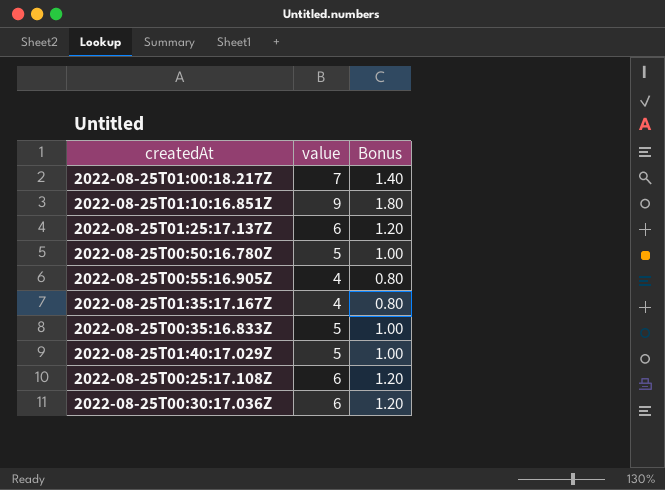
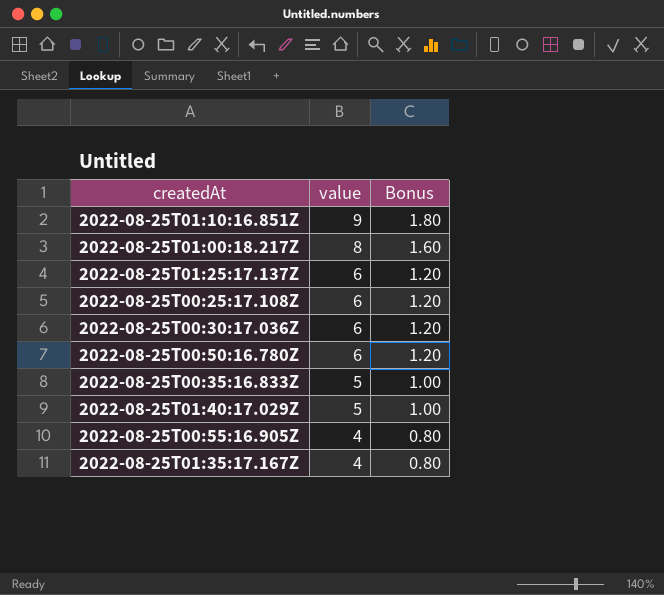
row order: none -> value descending
2022-08-25T01:00:18.217Z | value: 7 -> 8
2022-08-25T01:00:18.217Z | Bonus: 1.40 -> 1.60
2022-08-25T00:50:16.780Z | value: 5 -> 6
2022-08-25T00:50:16.780Z | Bonus: 1.00 -> 1.20

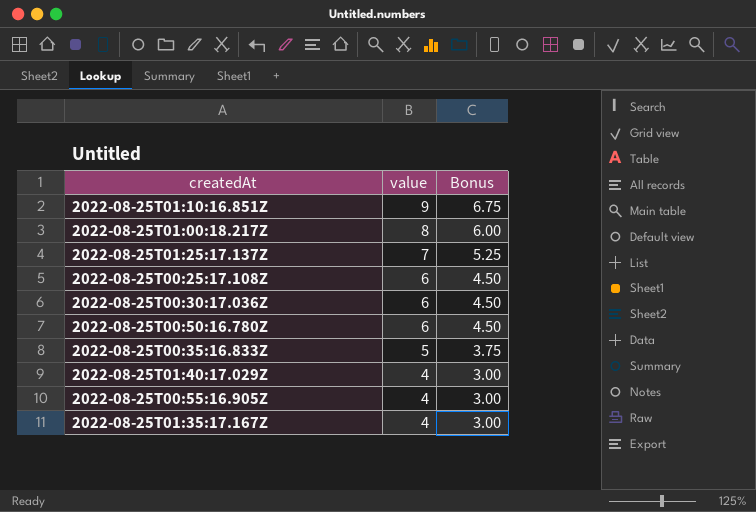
column Bonus | formula: [value] * 0.2 -> [value] * 0.75
2022-08-25T01:25:17.137Z | value: 6 -> 7
2022-08-25T01:40:17.029Z | value: 5 -> 4

